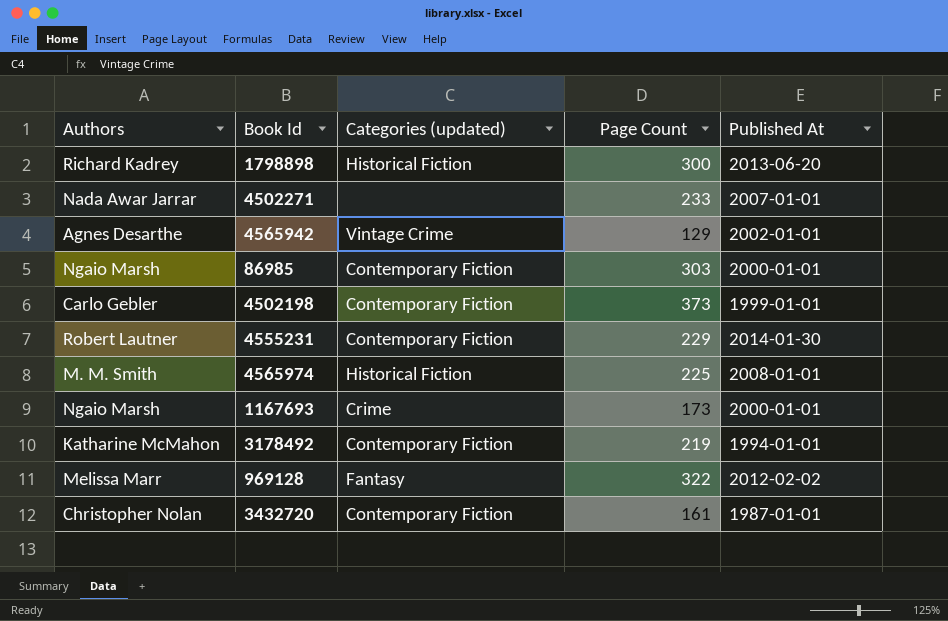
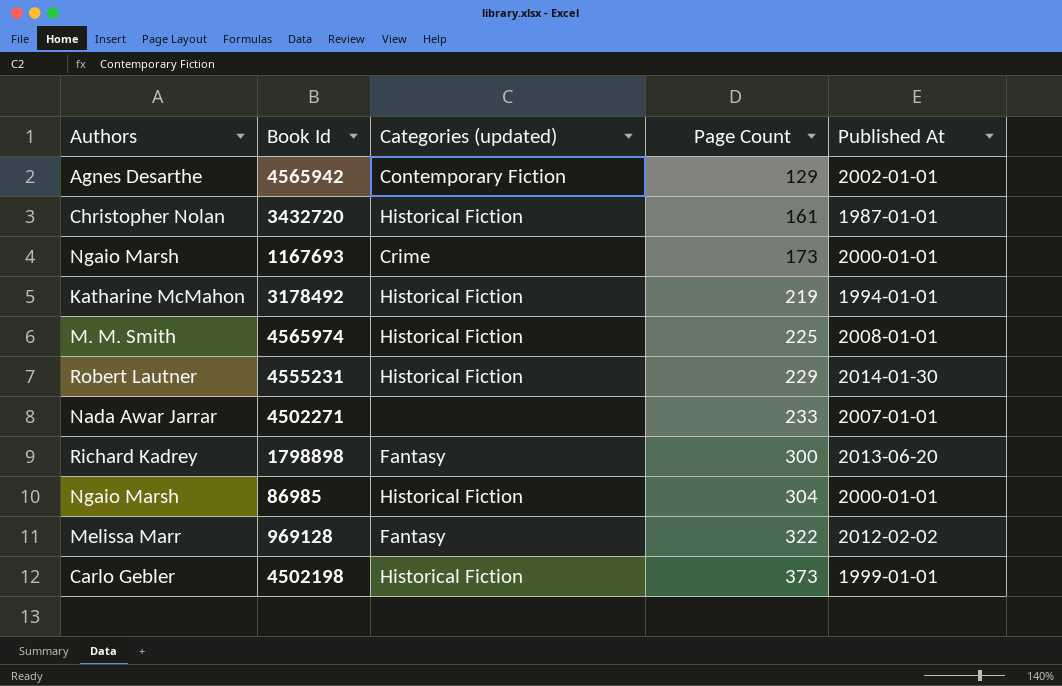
row order: none -> Page Count ascending
4565942 | Categories (updated): Vintage Crime -> Contemporary Fiction
3432720 | Categories (updated): Contemporary Fiction -> Historical Fiction
3178492 | Categories (updated): Contemporary Fiction -> Historical Fiction
4555231 | Categories (updated): Contemporary Fiction -> Historical Fiction
1798898 | Categories (updated): Historical Fiction -> Fantasy
86985 | Categories (updated): Contemporary Fiction -> Historical Fiction
86985 | Page Count: 303 -> 304
4502198 | Categories (updated): Contemporary Fiction -> Historical Fiction

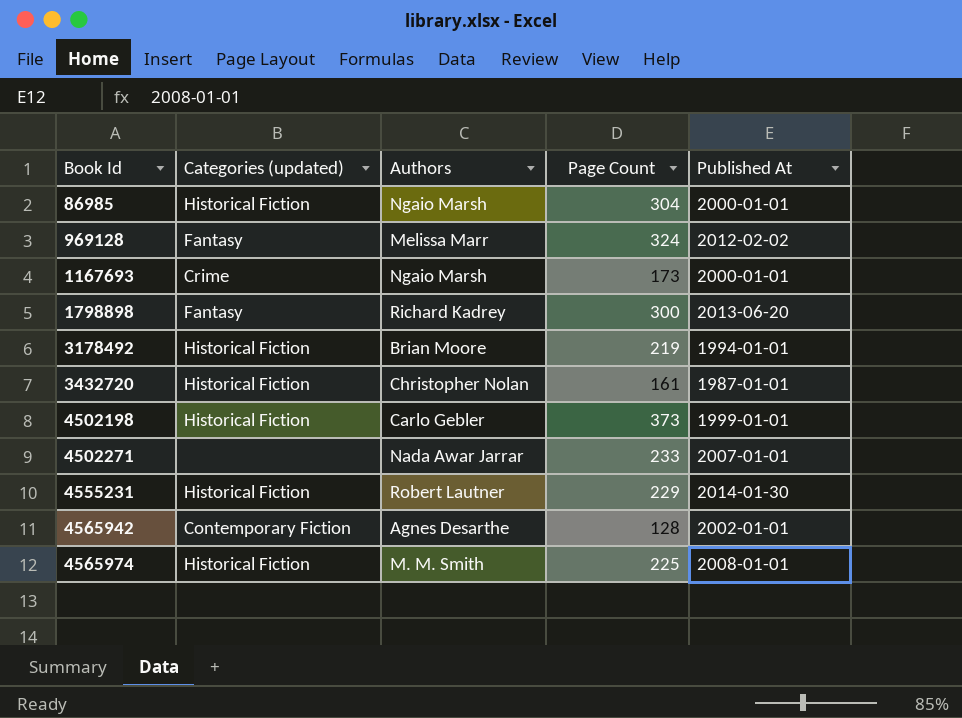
row order: Page Count ascending -> Book Id ascending
column Authors | position: 1 -> 3
969128 | Page Count: 322 -> 324
3178492 | Authors: Katharine McMahon -> Brian Moore
4565942 | Page Count: 129 -> 128

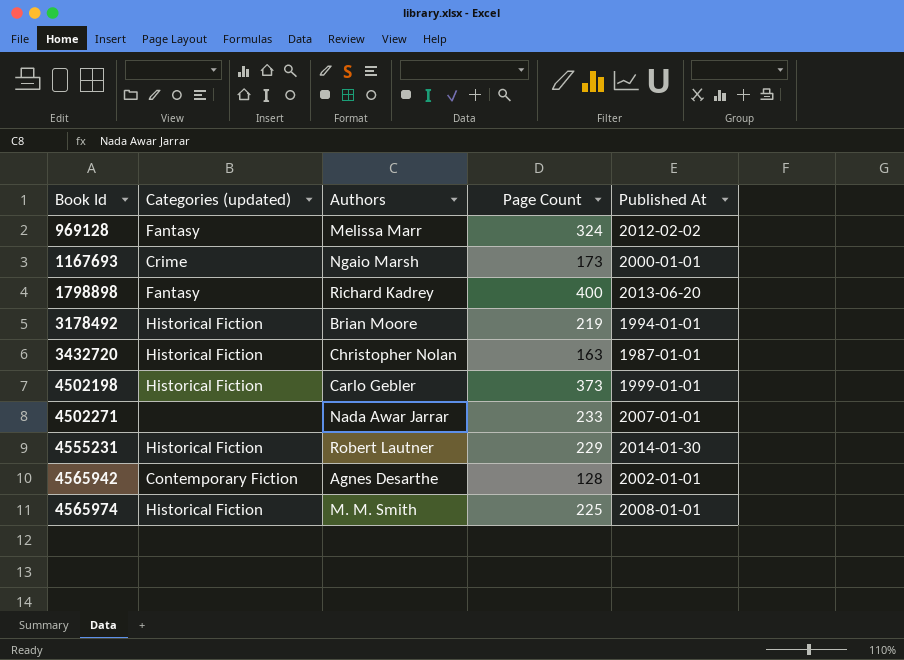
row 86985: Historical Fiction | Ngaio Marsh | 304 | 2000-01-01 -> none
1798898 | Page Count: 300 -> 400
3432720 | Page Count: 161 -> 163

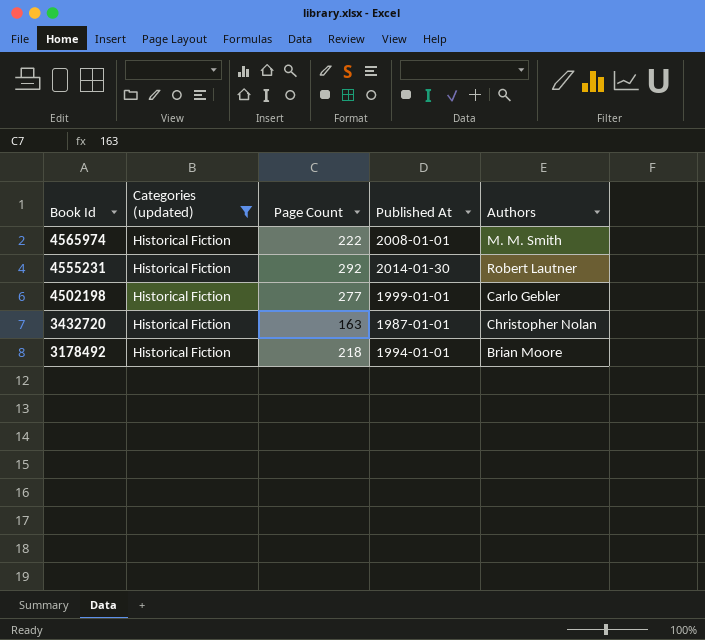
filter: none -> Categories (updated) = Historical Fiction
row order: Book Id ascending -> Book Id descending
column Authors | position: 3 -> 5
4565974 | Page Count: 225 -> 222
4555231 | Page Count: 229 -> 292
4502198 | Page Count: 373 -> 277
3178492 | Page Count: 219 -> 218

